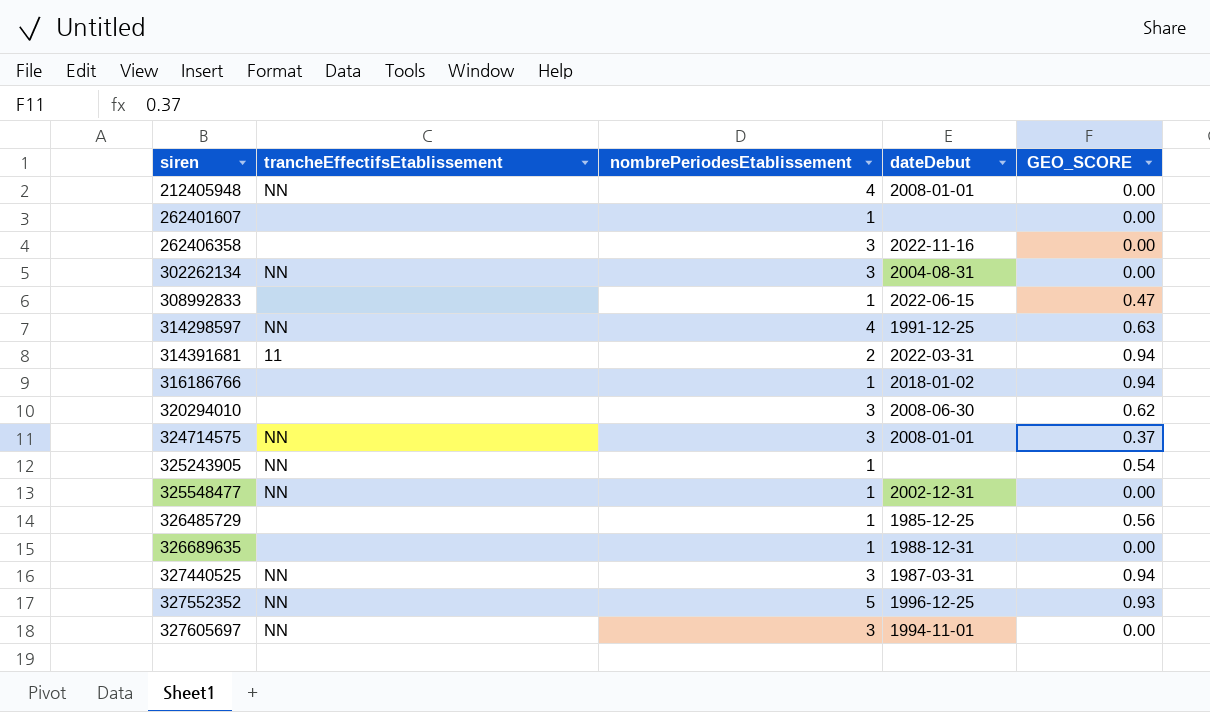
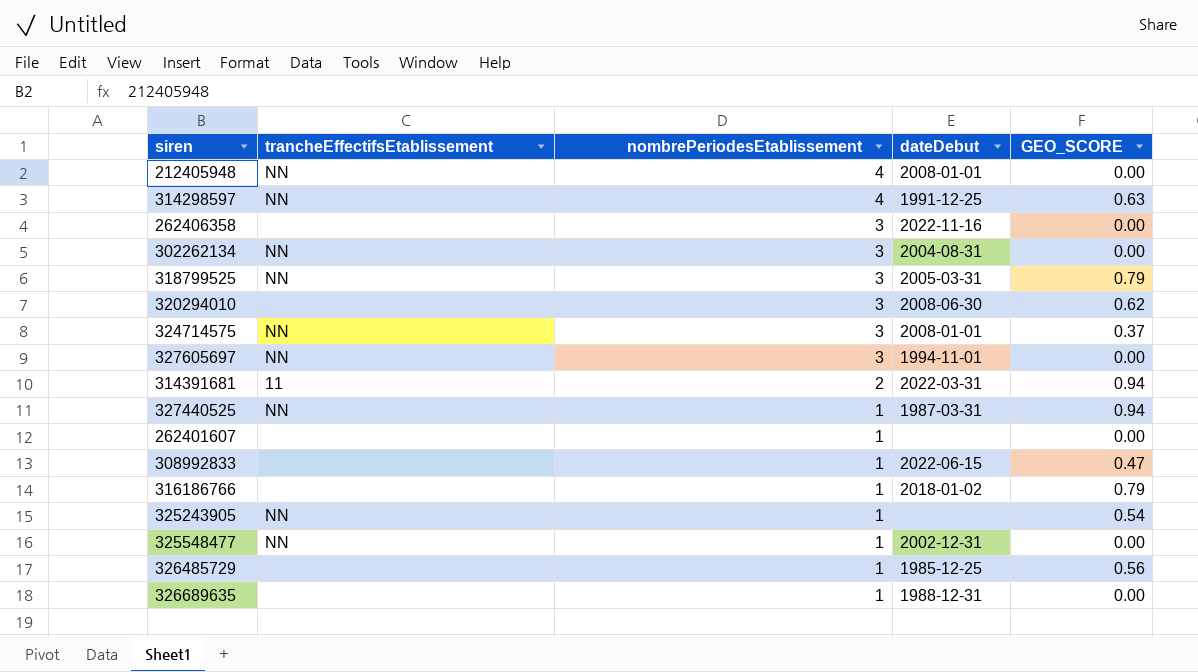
row order: siren ascending -> nombrePeriodesEtablissement descending
row 327552352: NN | 5 | 1996-12-25 | 0.93 -> none
row 318799525: none -> NN | 3 | 2005-03-31 | 0.79
327440525 | nombrePeriodesEtablissement: 3 -> 1
316186766 | GEO_SCORE: 0.94 -> 0.79

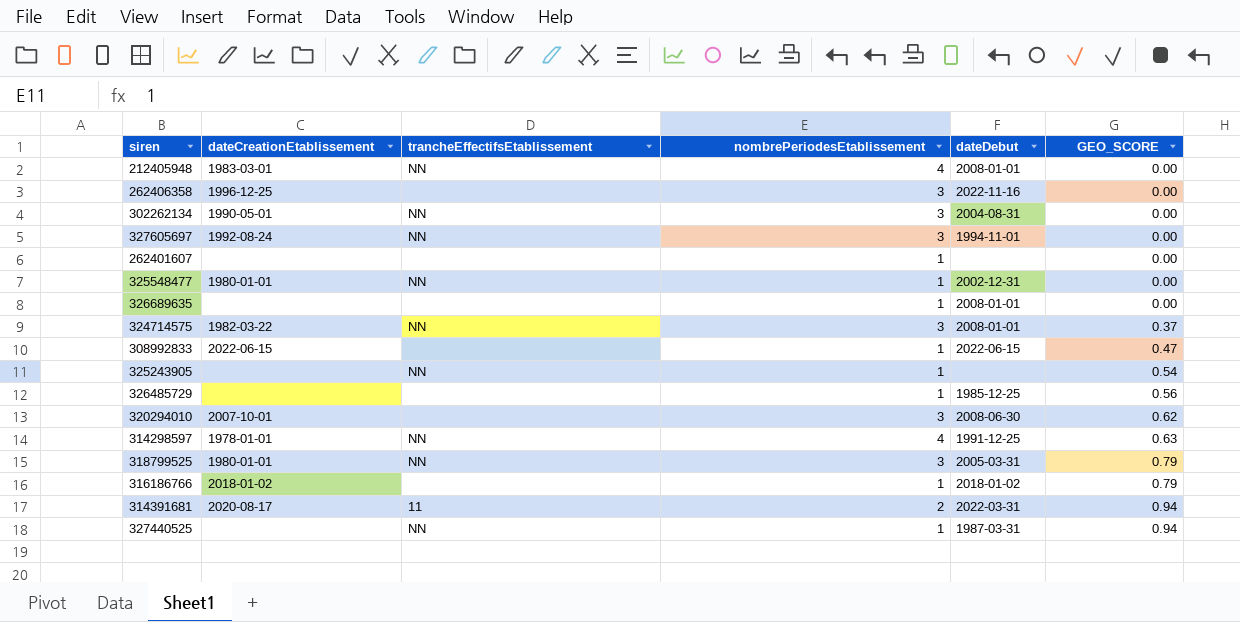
row order: nombrePeriodesEtablissement descending -> GEO_SCORE ascending
column dateCreationEtablissement | position: none -> 2
326689635 | dateDebut: 1988-12-31 -> 2008-01-01

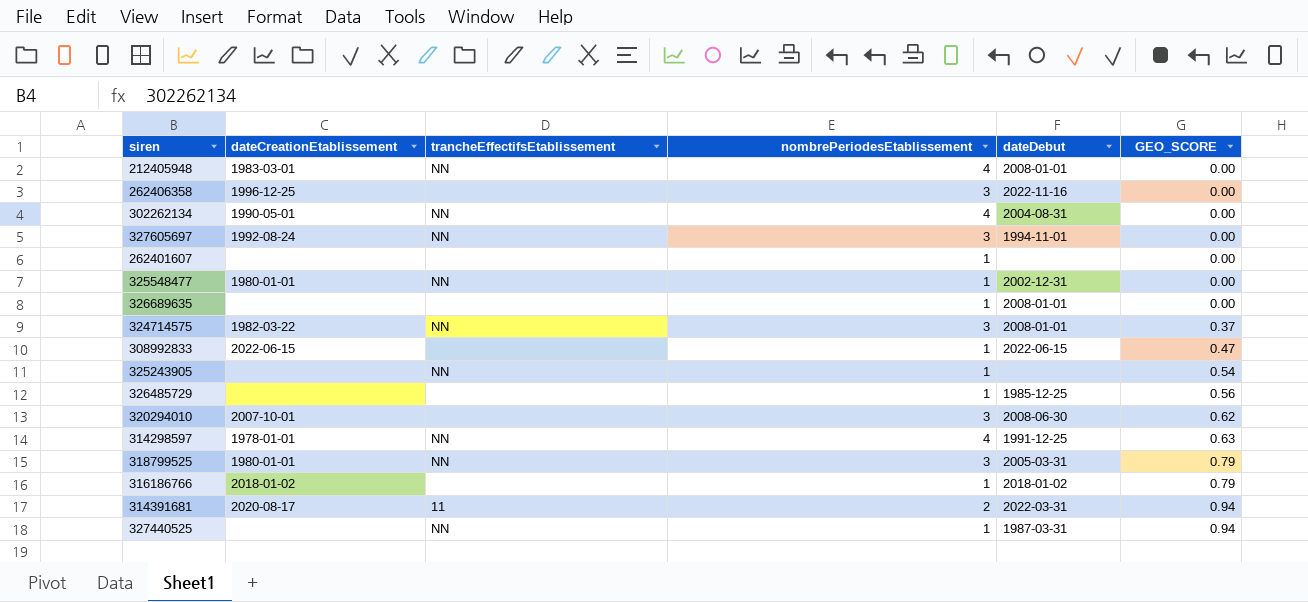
302262134 | nombrePeriodesEtablissement: 3 -> 4

